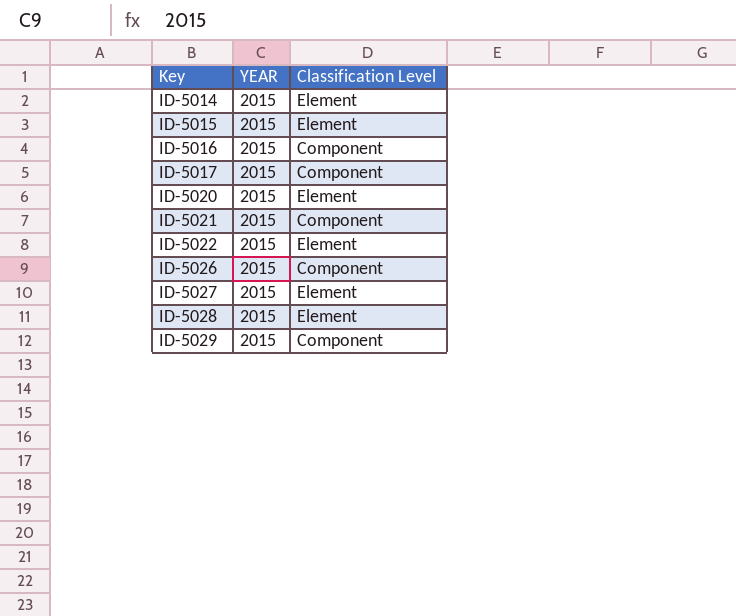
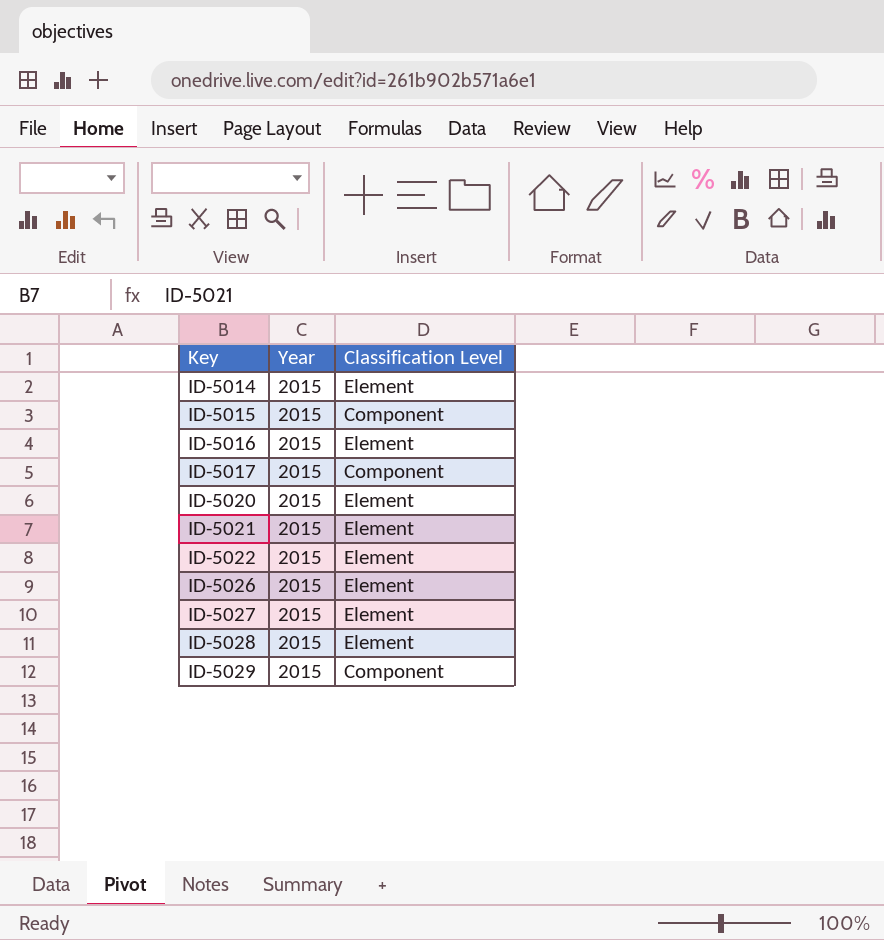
column name: YEAR -> Year
ID-5015 | Classification Level: Element -> Component
ID-5016 | Classification Level: Component -> Element
ID-5021 | Classification Level: Component -> Element
ID-5026 | Classification Level: Component -> Element

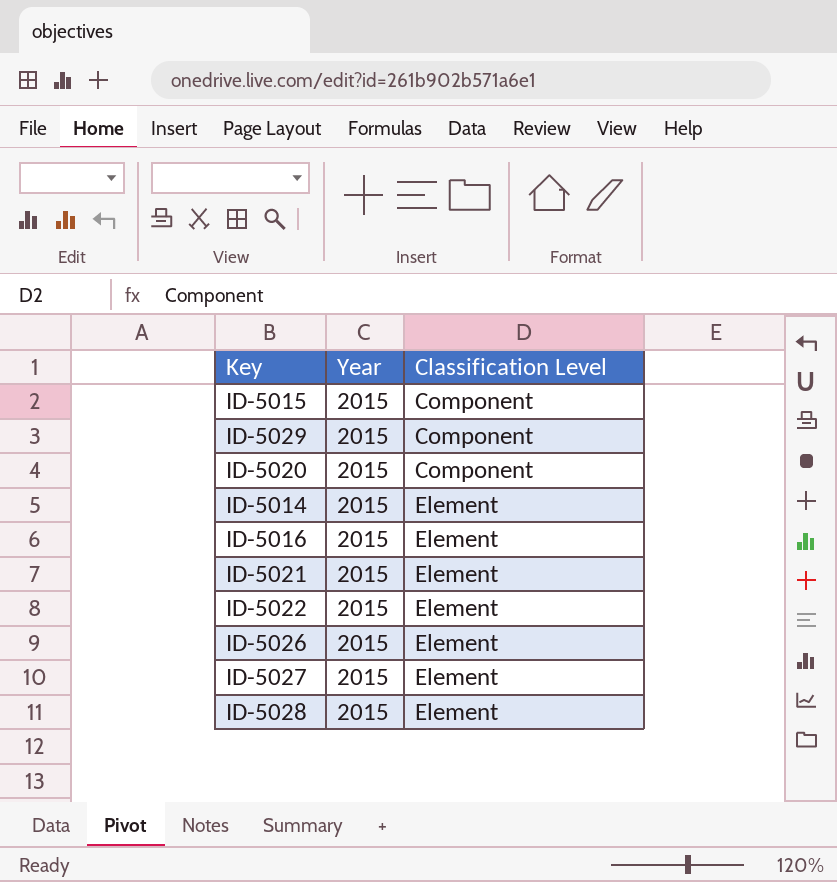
row order: Key ascending -> Classification Level ascending
row ID-5017: 2015 | Component -> none
ID-5020 | Classification Level: Element -> Component

